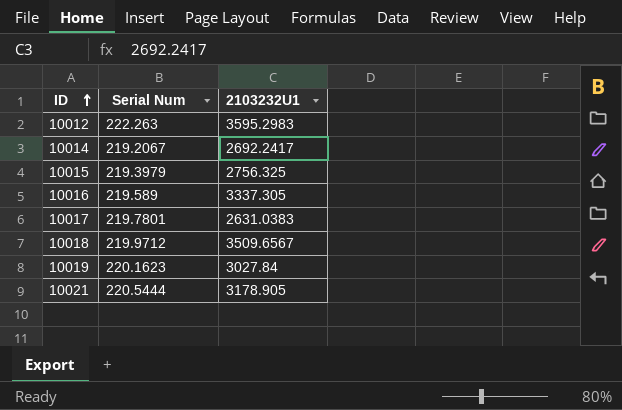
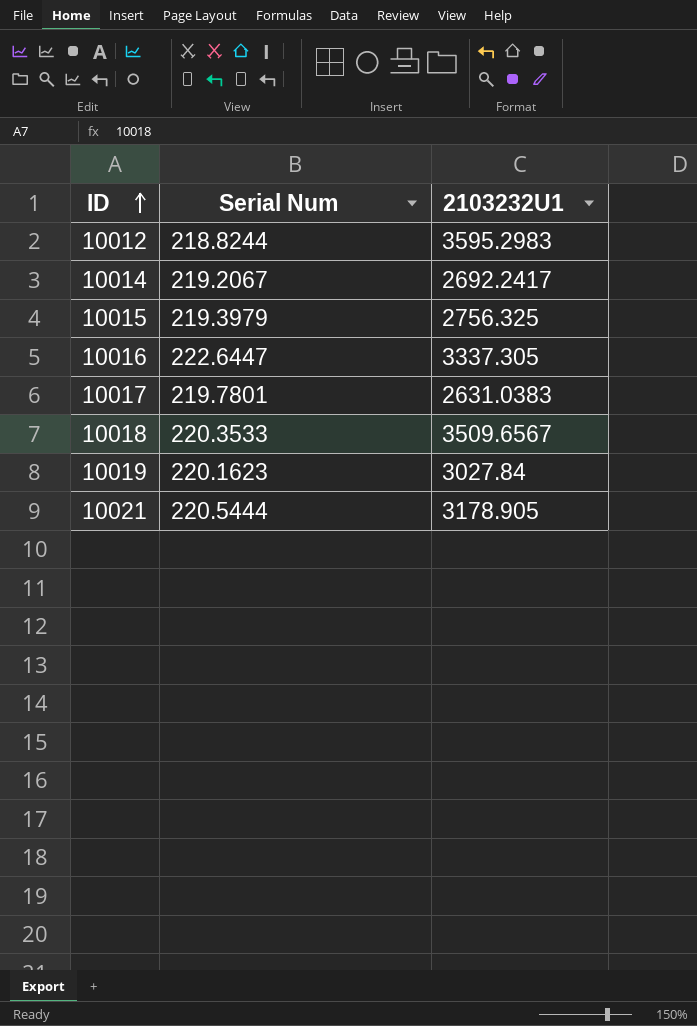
10012 | Serial Num: 222.263 -> 218.8244
10016 | Serial Num: 219.589 -> 222.6447
10018 | Serial Num: 219.9712 -> 220.3533

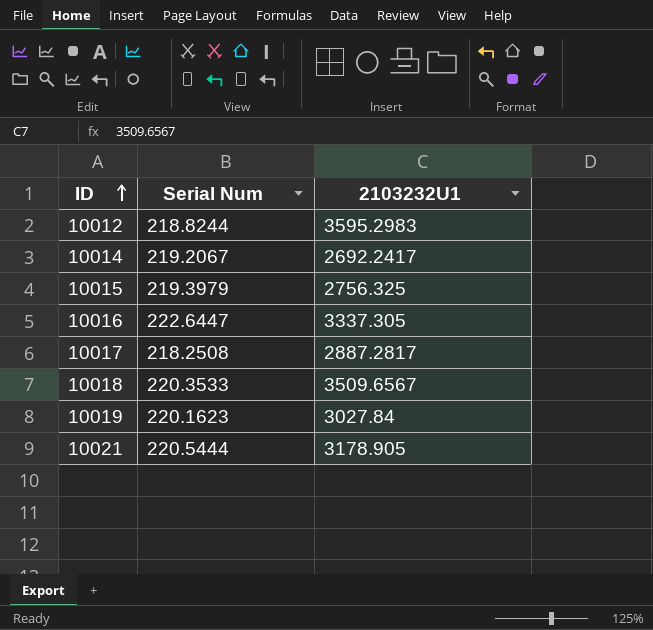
10017 | Serial Num: 219.7801 -> 218.2508
10017 | 2103232U1: 2631.0383 -> 2887.2817

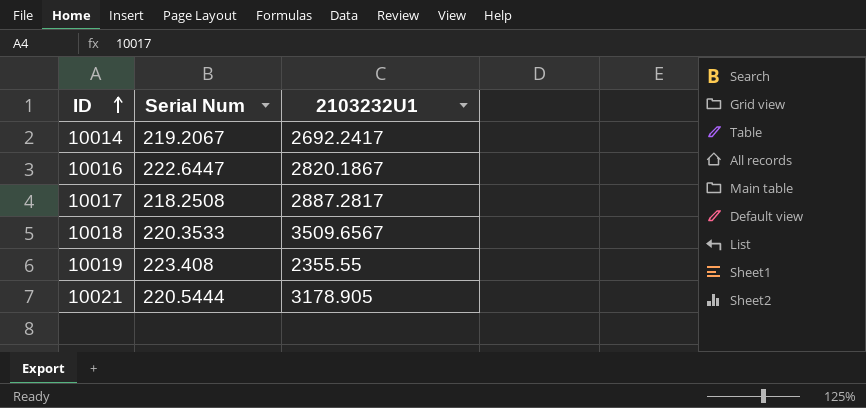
row 10012: 218.8244 | 3595.2983 -> none
row 10015: 219.3979 | 2756.325 -> none
10016 | 2103232U1: 3337.305 -> 2820.1867
10019 | Serial Num: 220.1623 -> 223.408
10019 | 2103232U1: 3027.84 -> 2355.55

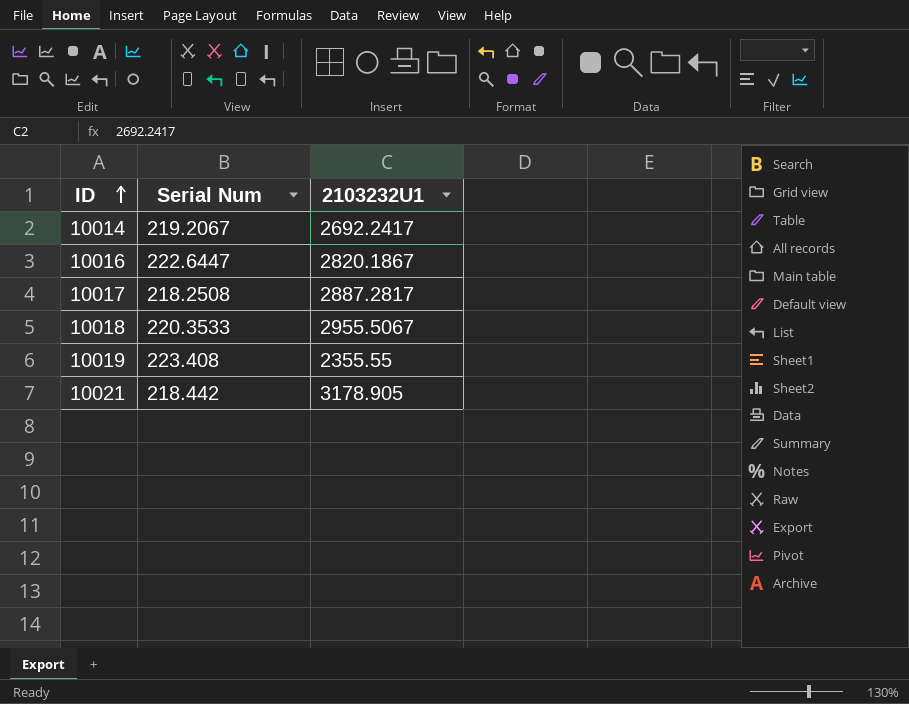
10018 | 2103232U1: 3509.6567 -> 2955.5067
10021 | Serial Num: 220.5444 -> 218.442

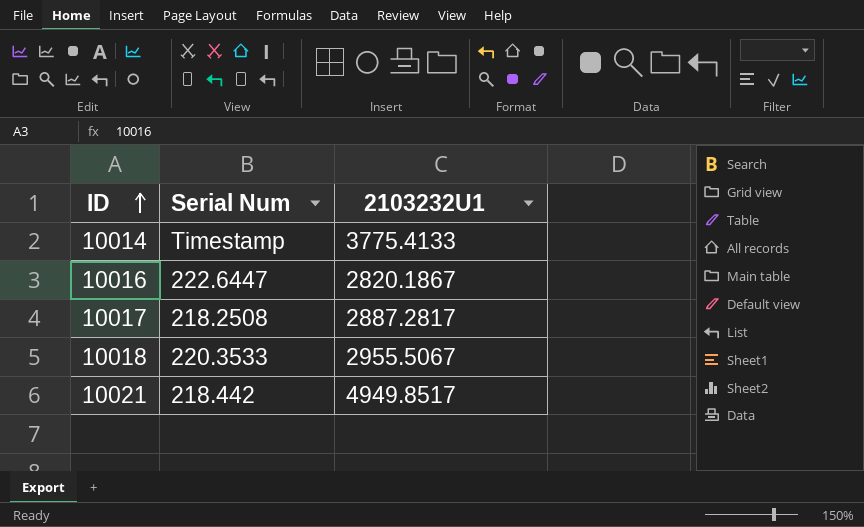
row 10019: 223.408 | 2355.55 -> none
10014 | Serial Num: 219.2067 -> Timestamp
10014 | 2103232U1: 2692.2417 -> 3775.4133
10021 | 2103232U1: 3178.905 -> 4949.8517

